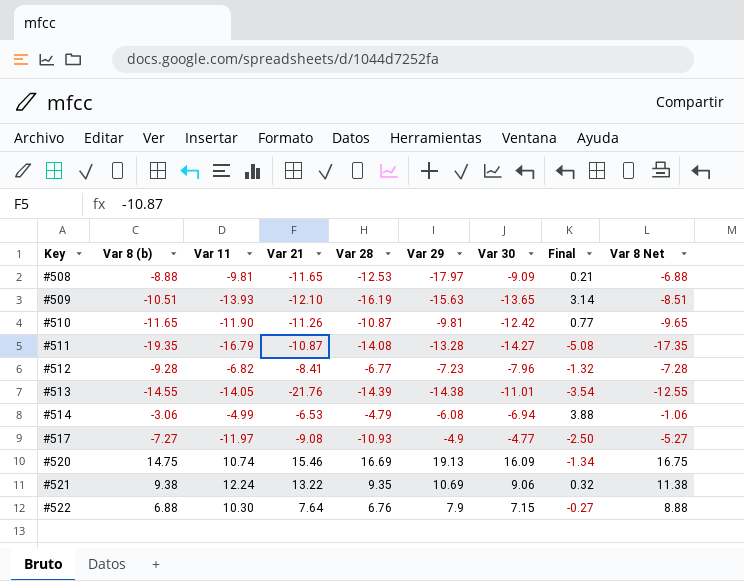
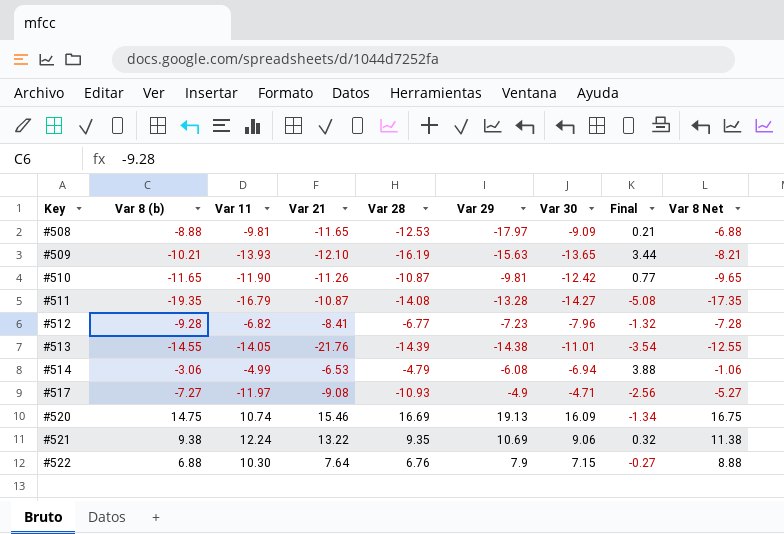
#509 | Var 8 (b): -10.51 -> -10.21
#509 | Final: 3.14 -> 3.44
#509 | Var 8 Net: -8.51 -> -8.21
#517 | Var 30: -4.77 -> -4.71
#517 | Final: -2.50 -> -2.56

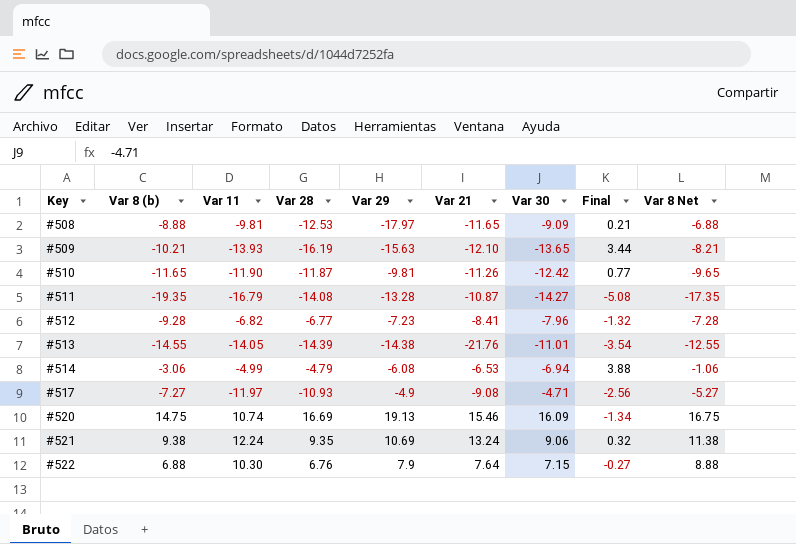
column Var 21 | position: 4 -> 6
#510 | Var 28: -10.87 -> -11.87
#521 | Var 21: 13.22 -> 13.24

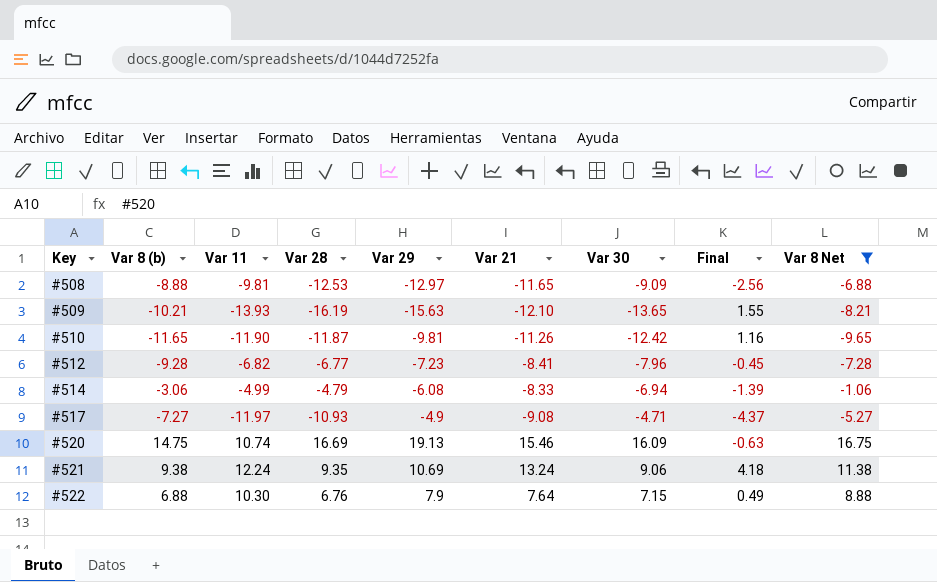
filter: none -> Var 8 Net >= -9.65
column Final | formula: [Var 8 (b)] - [Var 30] -> [Var 21] - [Var 30]
#508 | Var 29: -17.97 -> -12.97
#514 | Var 21: -6.53 -> -8.33

